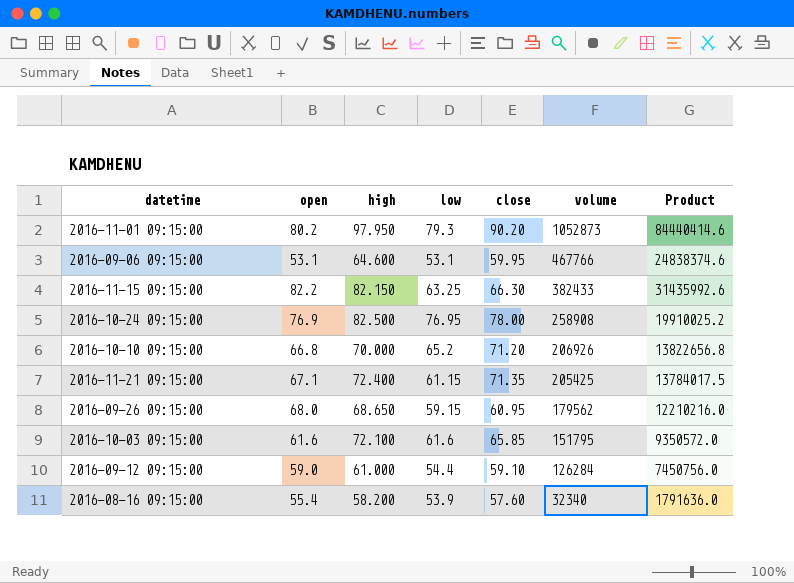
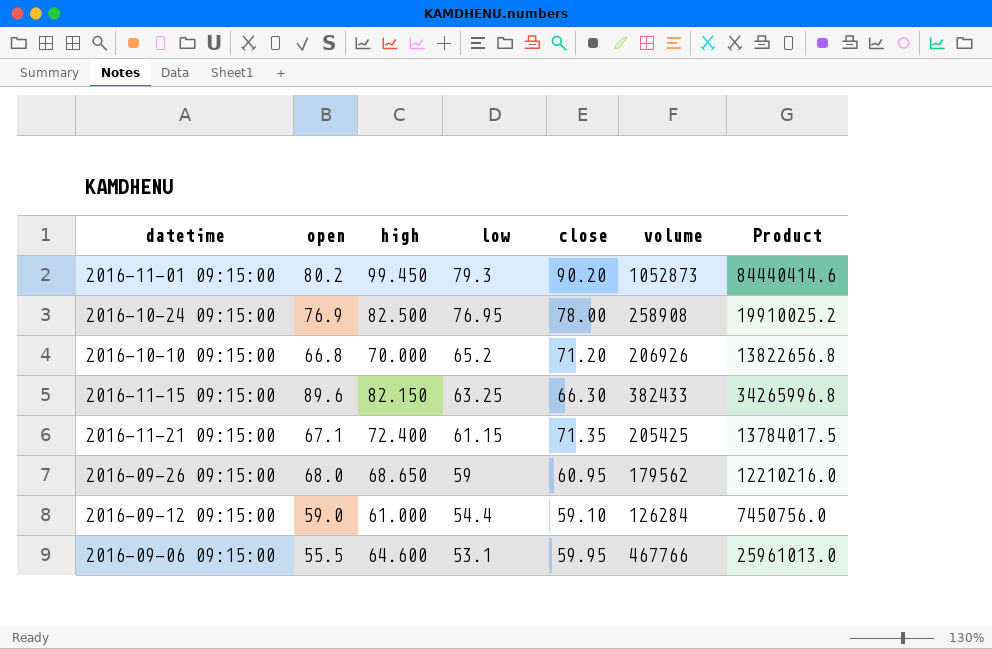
row order: volume descending -> low descending
row 2016-10-03 09:15:00: 61.6 | 72.100 | 61.6 | 65.85 | 151795 | 9350572.0 -> none
row 2016-08-16 09:15:00: 55.4 | 58.200 | 53.9 | 57.60 | 32340 | 1791636.0 -> none
2016-11-01 09:15:00 | high: 97.950 -> 99.450
2016-11-15 09:15:00 | open: 82.2 -> 89.6
2016-11-15 09:15:00 | Product: 31435992.6 -> 34265996.8
2016-09-26 09:15:00 | low: 59.15 -> 59
2016-09-06 09:15:00 | open: 53.1 -> 55.5
2016-09-06 09:15:00 | Product: 24838374.6 -> 25961013.0

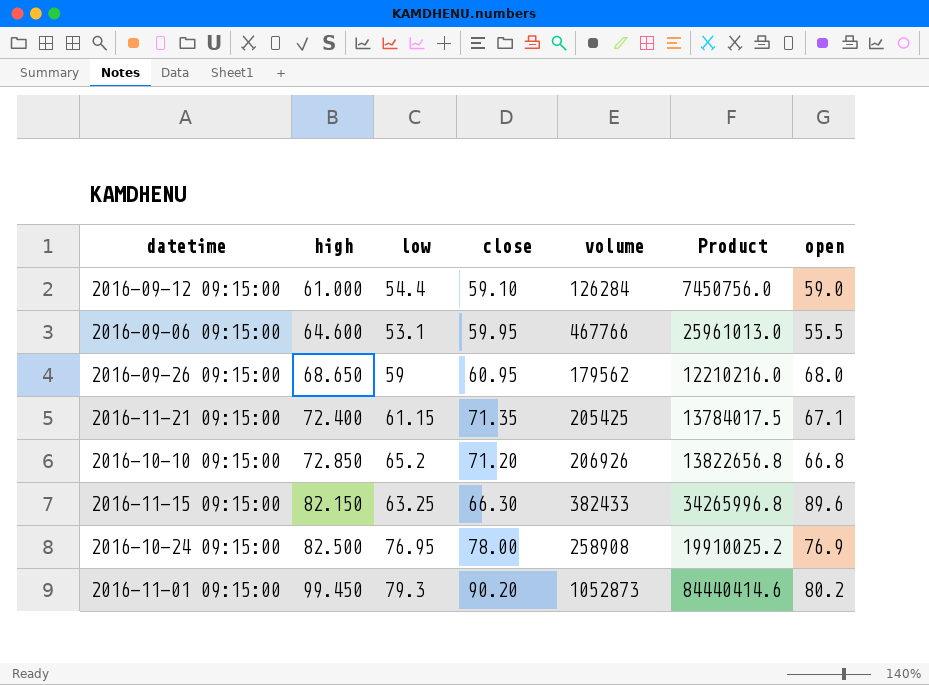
row order: low descending -> high ascending
column open | position: 2 -> 7
2016-10-10 09:15:00 | high: 70.000 -> 72.850

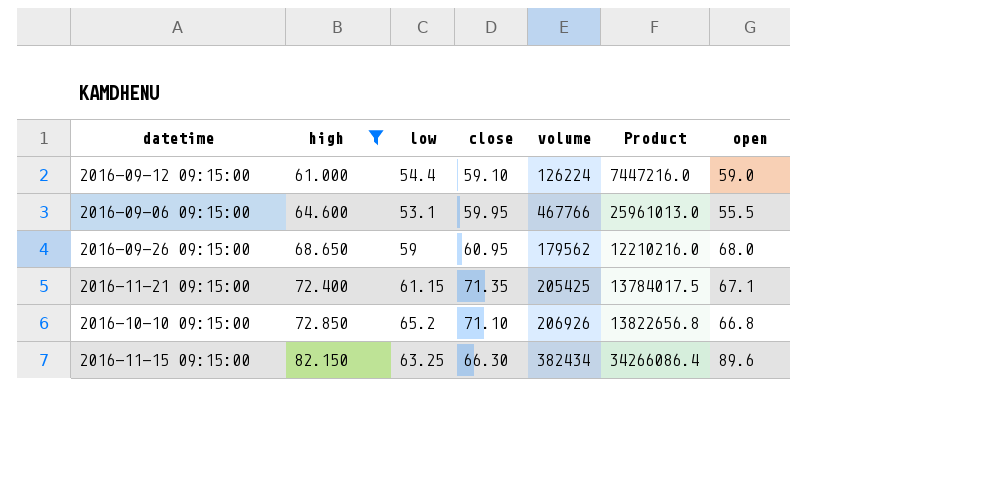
filter: none -> high <= 82.150
2016-09-12 09:15:00 | volume: 126284 -> 126224
2016-09-12 09:15:00 | Product: 7450756.0 -> 7447216.0
2016-10-10 09:15:00 | close: 71.20 -> 71.10
2016-11-15 09:15:00 | volume: 382433 -> 382434
2016-11-15 09:15:00 | Product: 34265996.8 -> 34266086.4

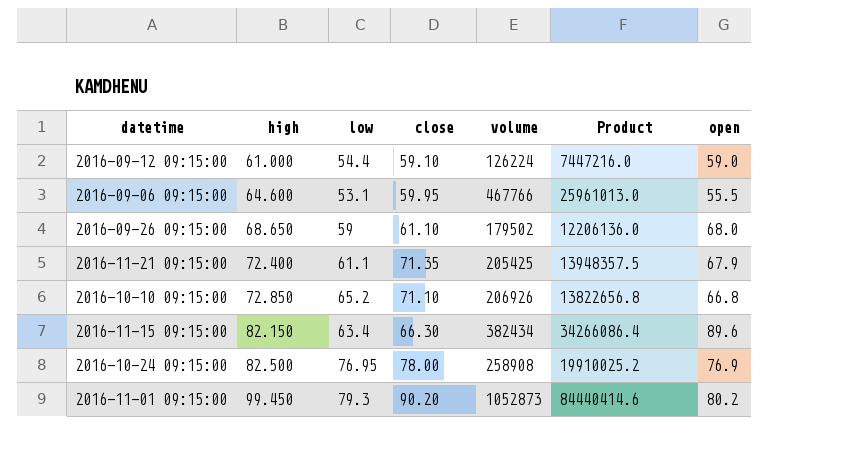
filter: high <= 82.150 -> none
2016-09-26 09:15:00 | close: 60.95 -> 61.10
2016-09-26 09:15:00 | volume: 179562 -> 179502
2016-09-26 09:15:00 | Product: 12210216.0 -> 12206136.0
2016-11-21 09:15:00 | low: 61.15 -> 61.1
2016-11-21 09:15:00 | Product: 13784017.5 -> 13948357.5
2016-11-21 09:15:00 | open: 67.1 -> 67.9
2016-11-15 09:15:00 | low: 63.25 -> 63.4

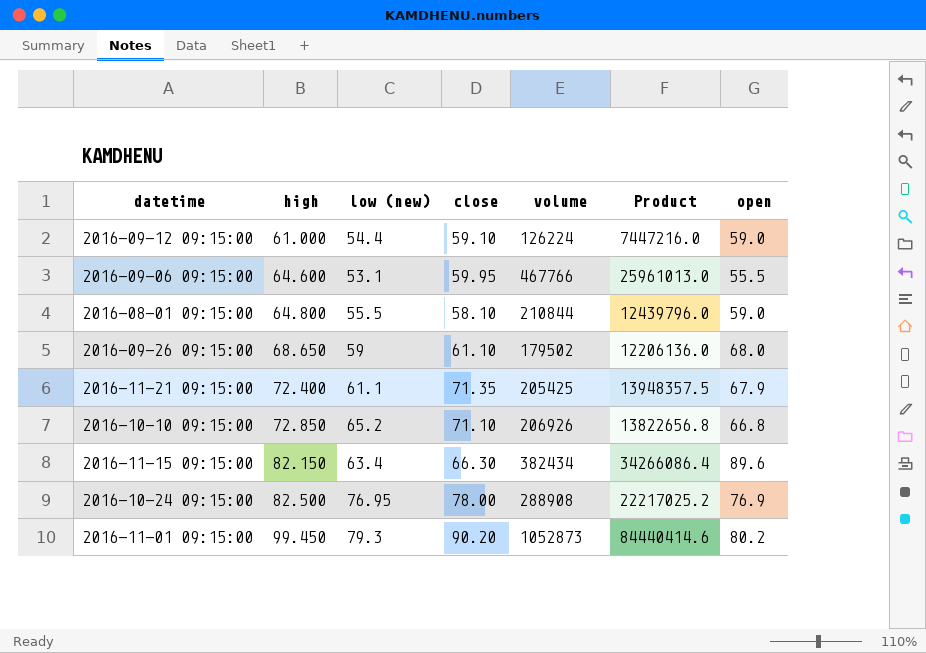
column name: low -> low (new)
row 2016-08-01 09:15:00: none -> 64.800 | 55.5 | 58.10 | 210844 | 12439796.0 | 59.0
2016-10-24 09:15:00 | volume: 258908 -> 288908
2016-10-24 09:15:00 | Product: 19910025.2 -> 22217025.2

